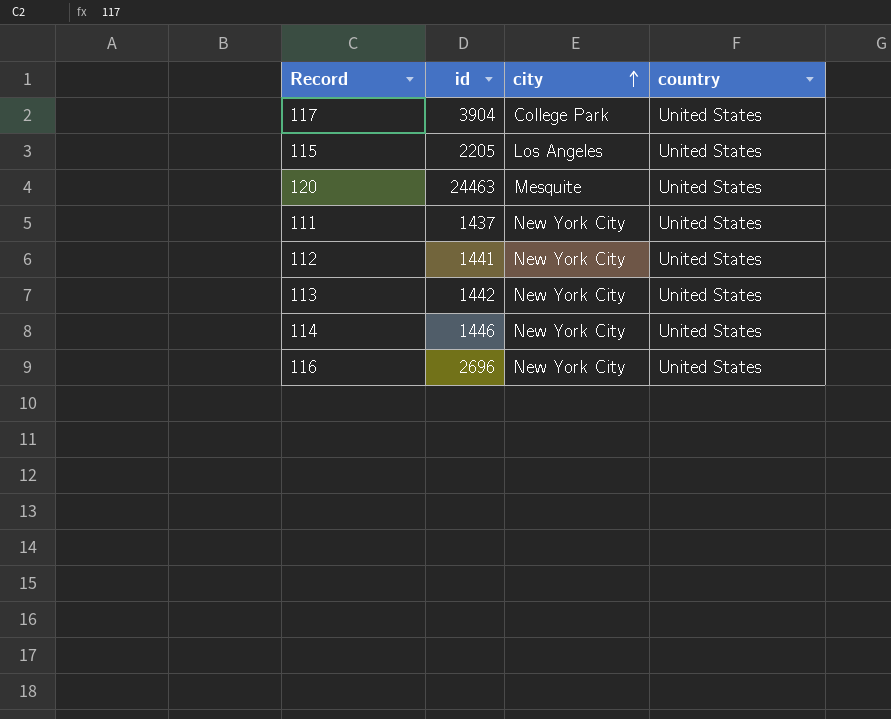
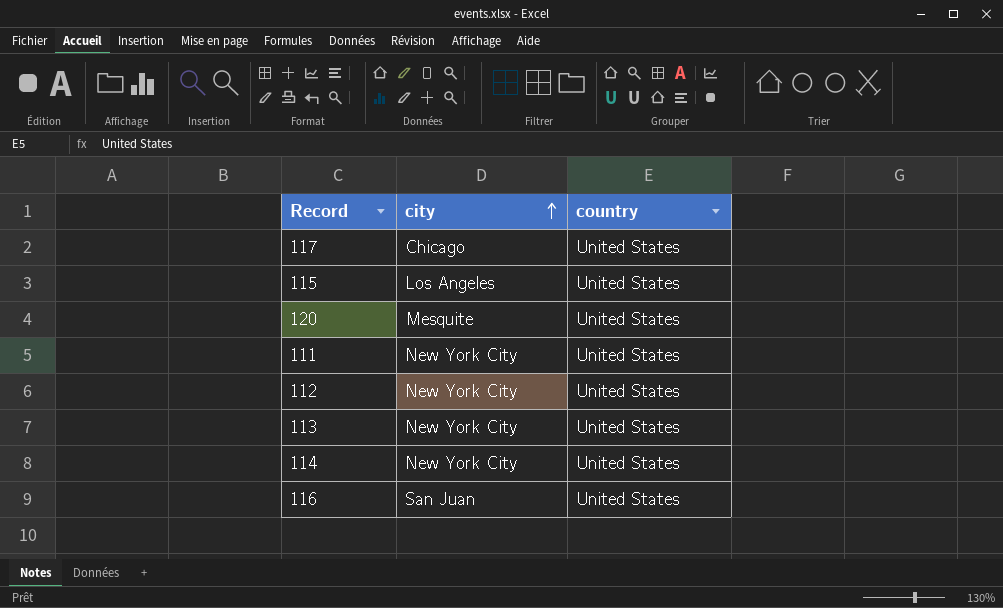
column id | position: 2 -> none
117 | city: College Park -> Chicago
116 | city: New York City -> San Juan

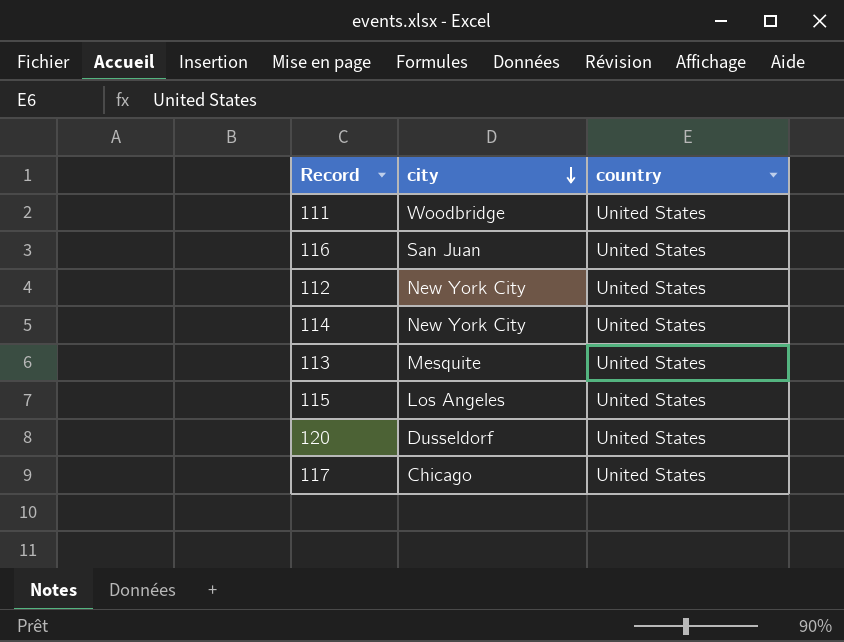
row order: city ascending -> city descending
111 | city: New York City -> Woodbridge
113 | city: New York City -> Mesquite
120 | city: Mesquite -> Dusseldorf

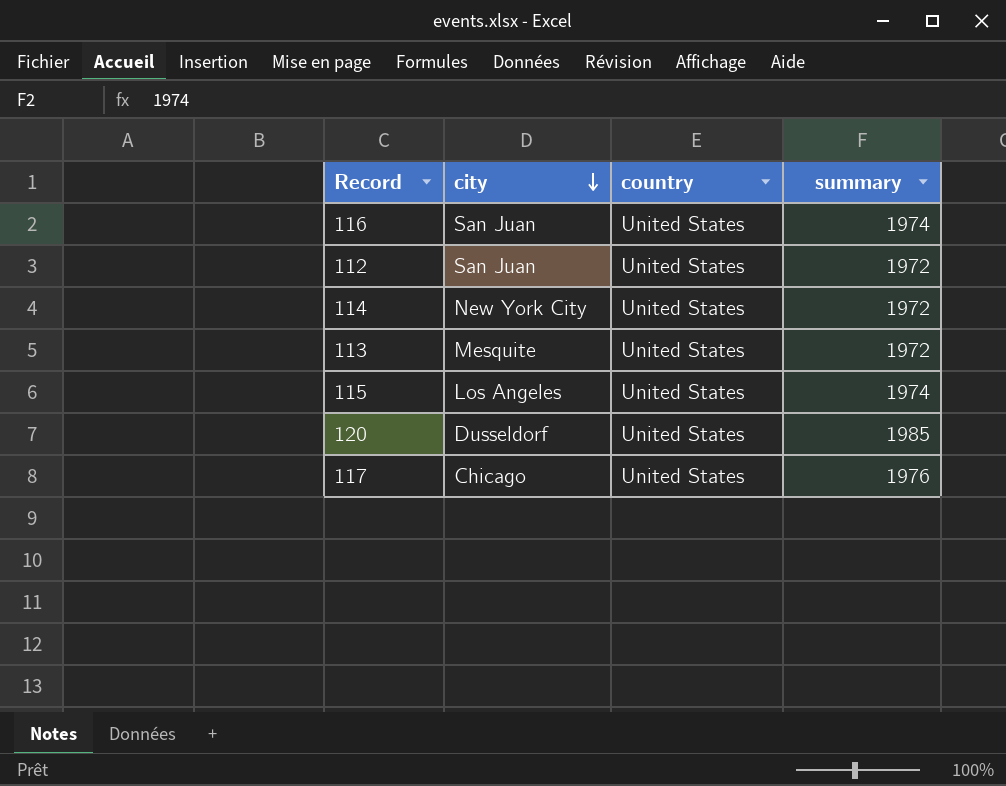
column summary | position: none -> 4
row 111: Woodbridge | United States -> none
112 | city: New York City -> San Juan

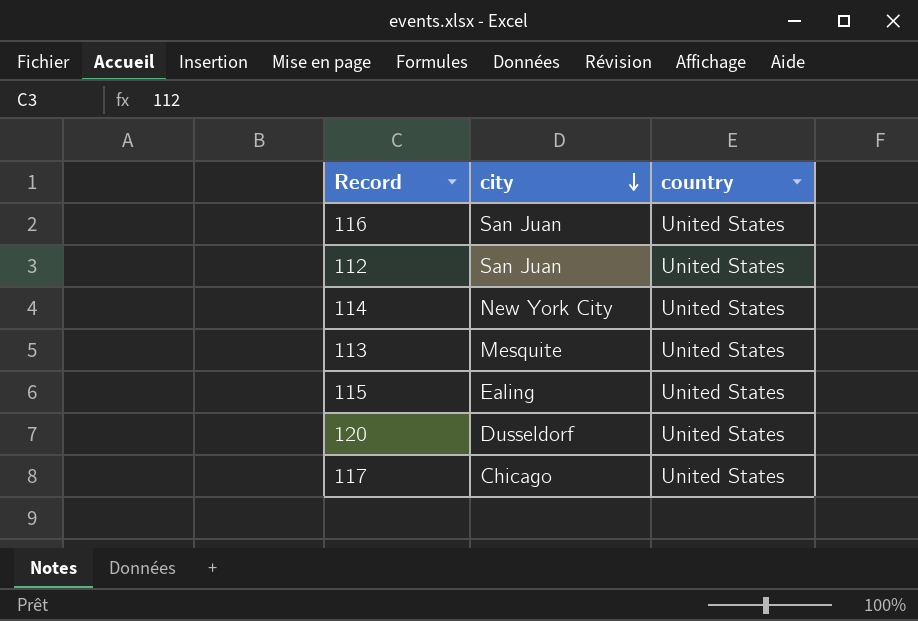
column summary | position: 4 -> none
115 | city: Los Angeles -> Ealing

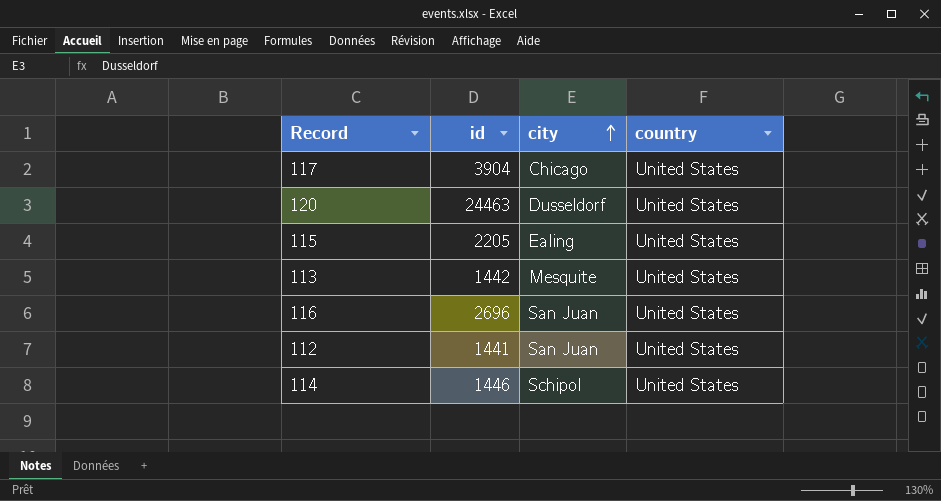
row order: city descending -> city ascending
column id | position: none -> 2
114 | city: New York City -> Schipol

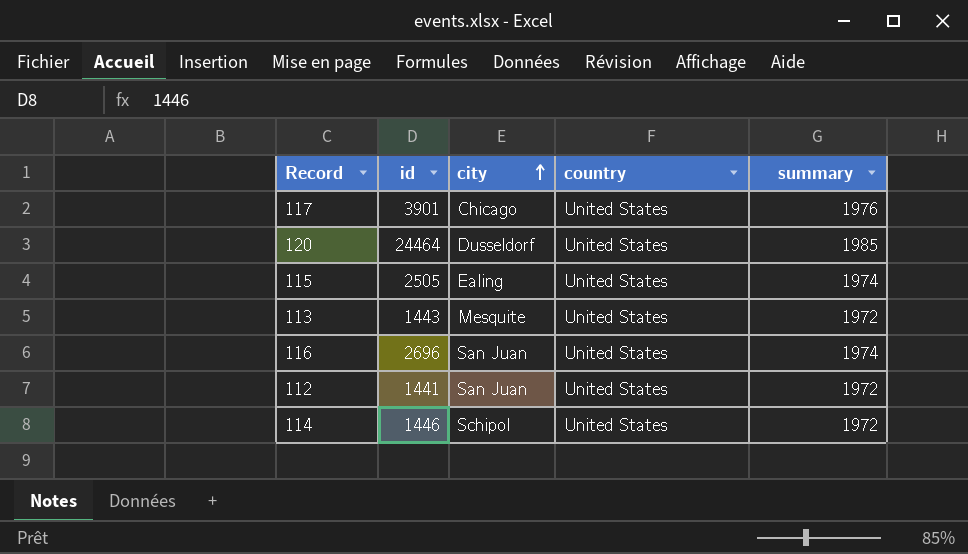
column summary | position: none -> 5
117 | id: 3904 -> 3901
120 | id: 24463 -> 24464
115 | id: 2205 -> 2505
113 | id: 1442 -> 1443

